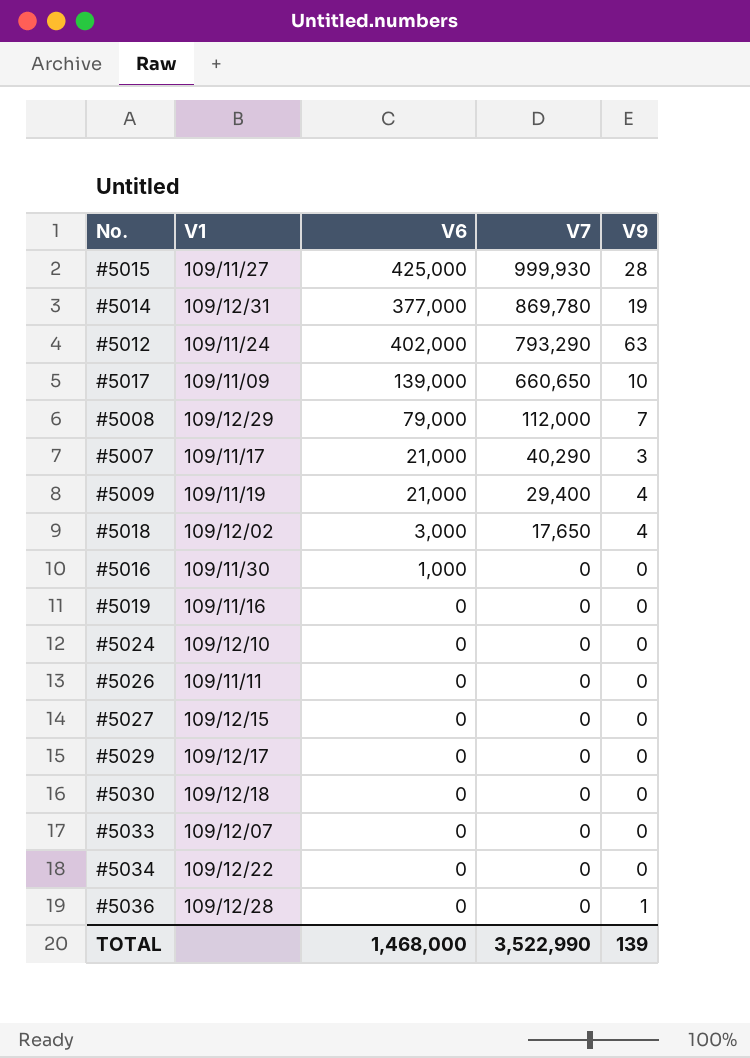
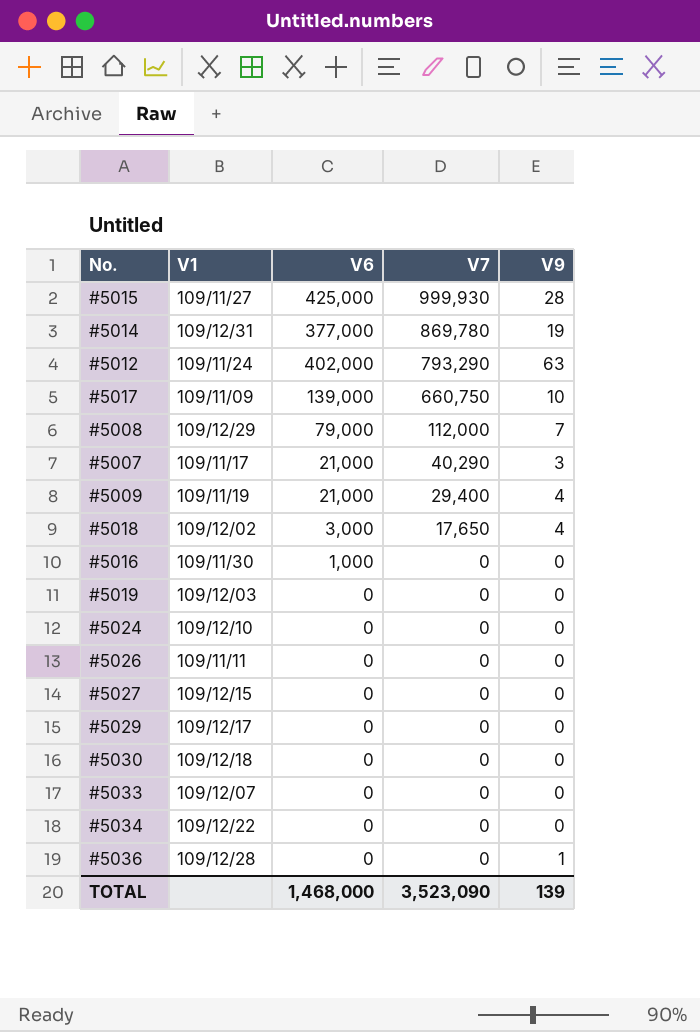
#5017 | V7: 660,650 -> 660,750
#5019 | V1: 109/11/16 -> 109/12/03
TOTAL | V7: 3,522,990 -> 3,523,090

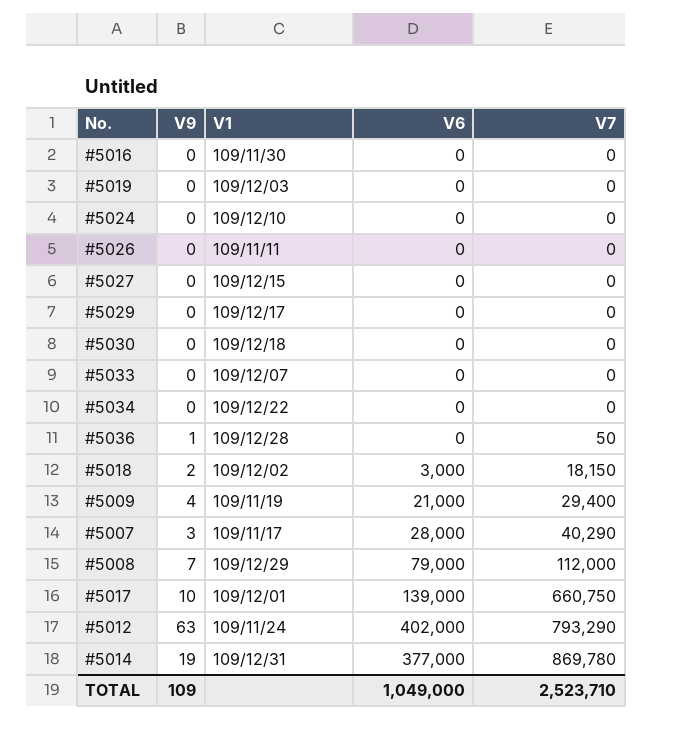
row order: V7 descending -> V7 ascending
column V9 | position: 5 -> 2
row #5015: 109/11/27 | 425,000 | 999,930 | 28 -> none
#5016 | V6: 1,000 -> 0
#5036 | V7: 0 -> 50
#5018 | V9: 4 -> 2
#5018 | V7: 17,650 -> 18,150
#5007 | V6: 21,000 -> 28,000
#5017 | V1: 109/11/09 -> 109/12/01
TOTAL | V9: 139 -> 109
TOTAL | V6: 1,468,000 -> 1,049,000
TOTAL | V7: 3,523,090 -> 2,523,710

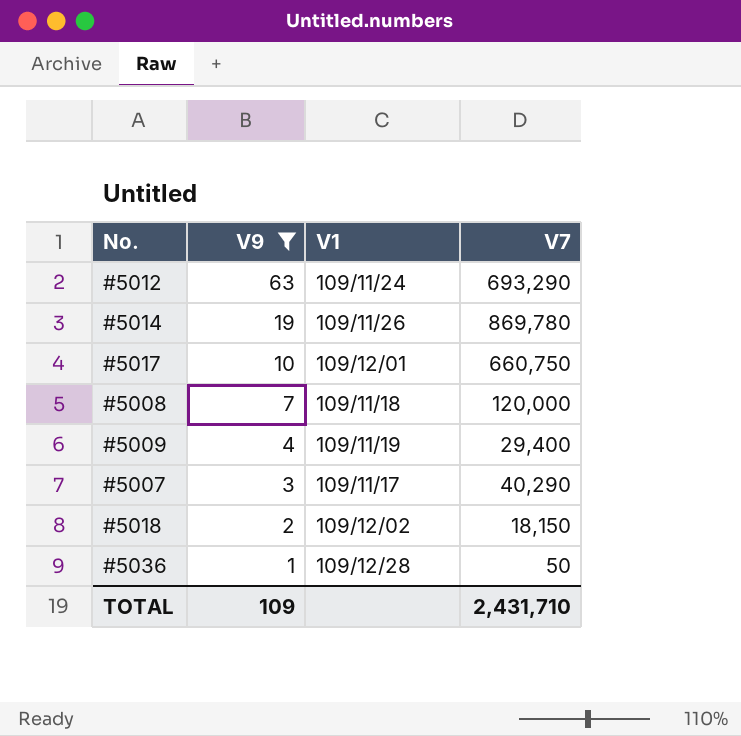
filter: none -> V9 != 0
row order: V7 ascending -> V9 descending
column V6 | position: 4 -> none
#5012 | V7: 793,290 -> 693,290
#5014 | V1: 109/12/31 -> 109/11/26
#5008 | V1: 109/12/29 -> 109/11/18
#5008 | V7: 112,000 -> 120,000
TOTAL | V7: 2,523,710 -> 2,431,710

